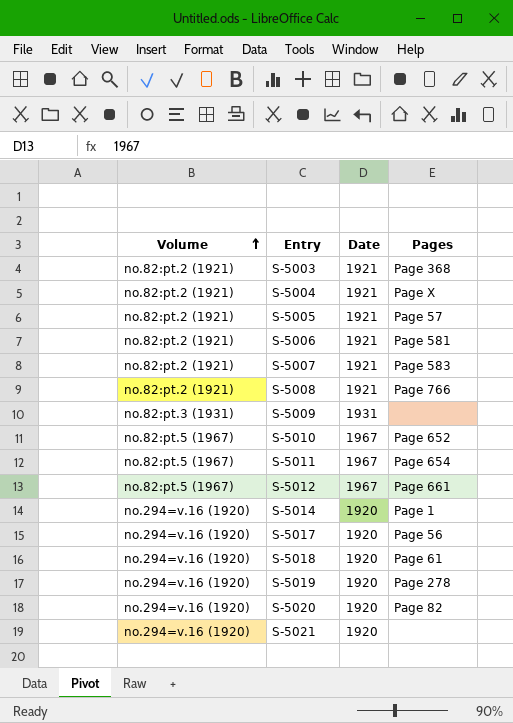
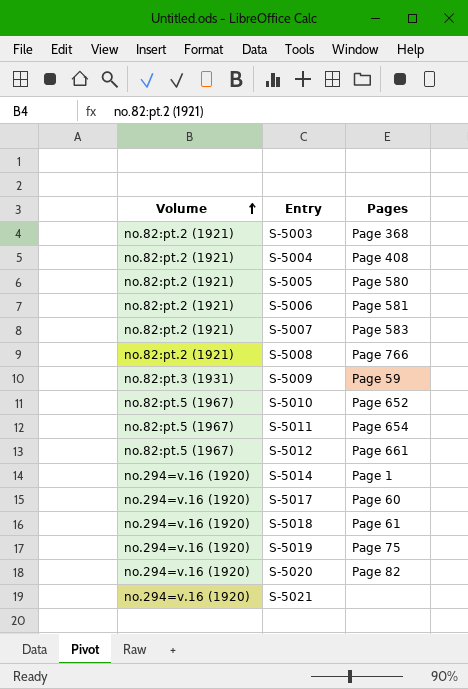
column Date | position: 3 -> none
S-5004 | Pages: Page X -> Page 408
S-5005 | Pages: Page 57 -> Page 580
S-5009 | Pages: none -> Page 59
S-5017 | Pages: Page 56 -> Page 60
S-5019 | Pages: Page 278 -> Page 75

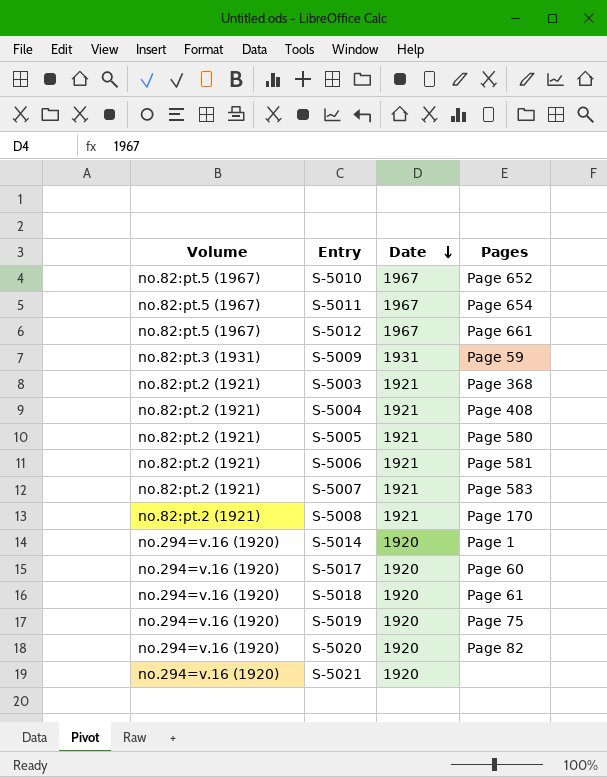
row order: Volume ascending -> Date descending
column Date | position: none -> 3
S-5008 | Pages: Page 766 -> Page 170

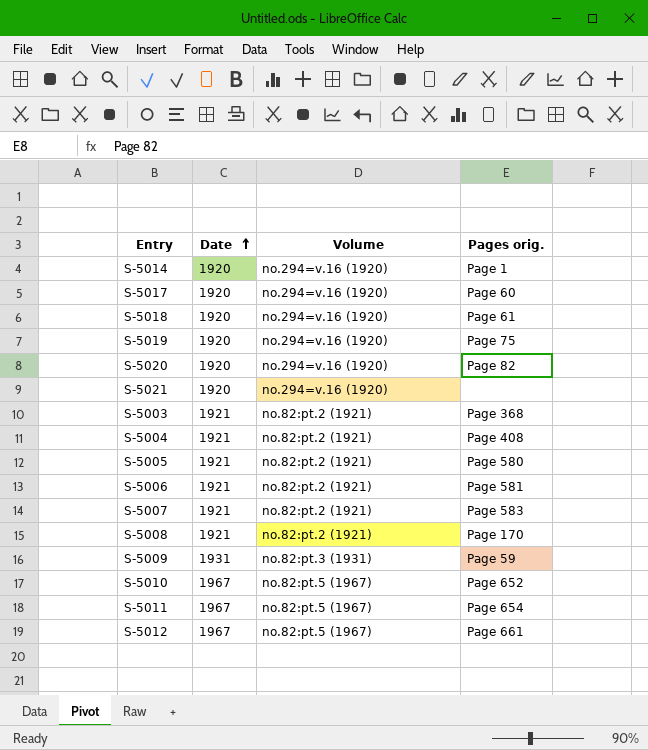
row order: Date descending -> Date ascending
column Volume | position: 1 -> 3
column name: Pages -> Pages orig.

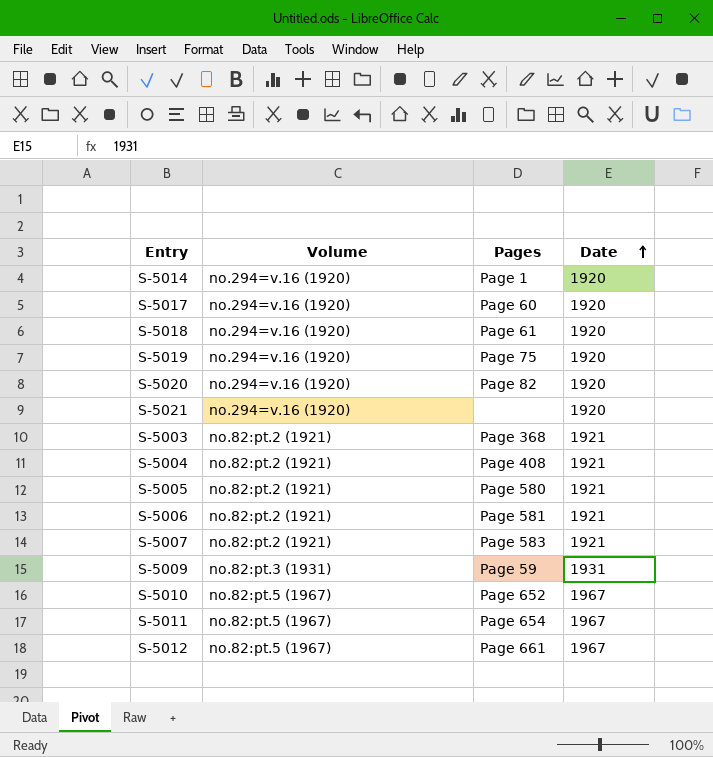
column name: Pages orig. -> Pages
column Date | position: 2 -> 4
row S-5008: 1921 | no.82:pt.2 (1921) | Page 170 -> none

